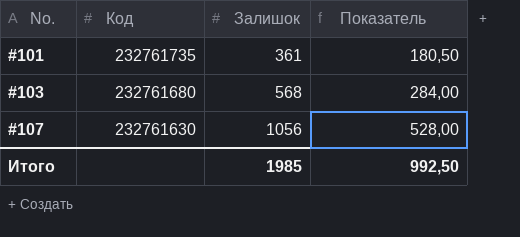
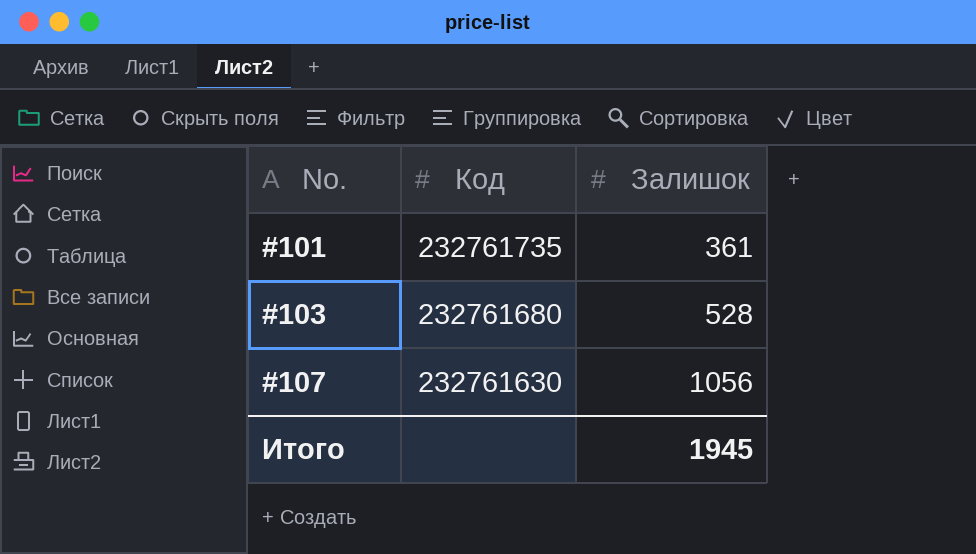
column Показатель | formula: [Залишок] * 0,5 -> none
#103 | Залишок: 568 -> 528
Итого | Залишок: 1985 -> 1945

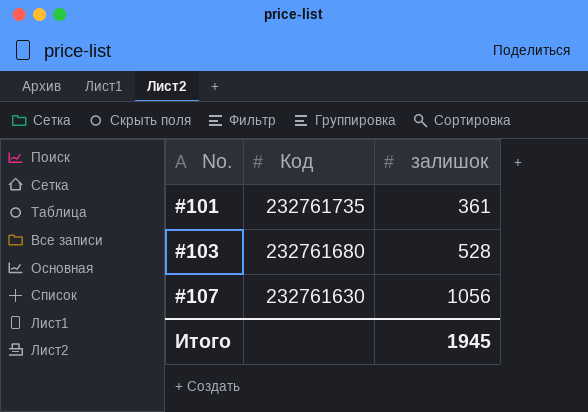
column name: Залишок -> залишок

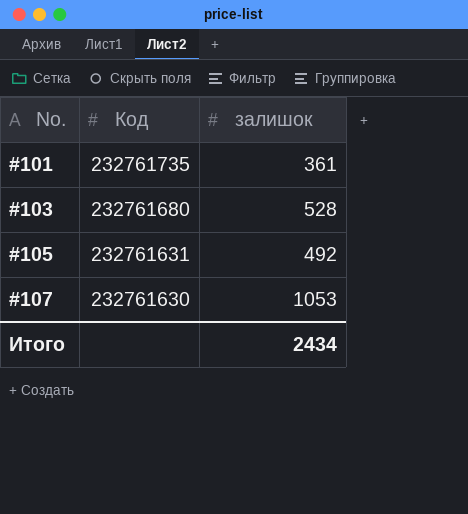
row #105: none -> 232761631 | 492
#107 | залишок: 1056 -> 1053
Итого | залишок: 1945 -> 2434

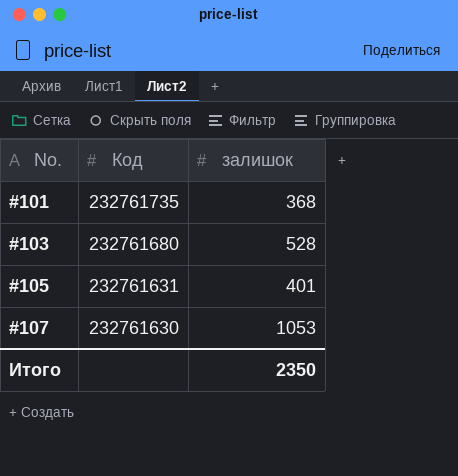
#101 | залишок: 361 -> 368
#105 | залишок: 492 -> 401
Итого | залишок: 2434 -> 2350

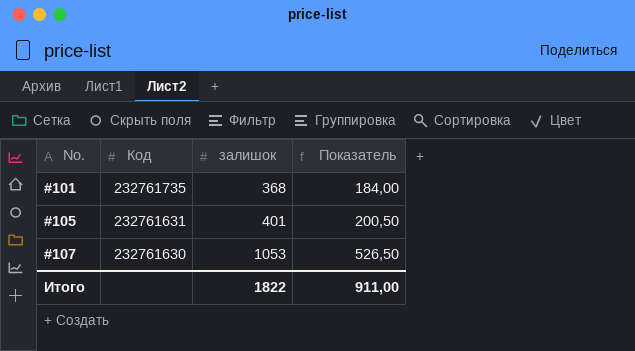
column Показатель | formula: none -> [залишок] * 0,5
row #103: 232761680 | 528 -> none
Итого | залишок: 2350 -> 1822

